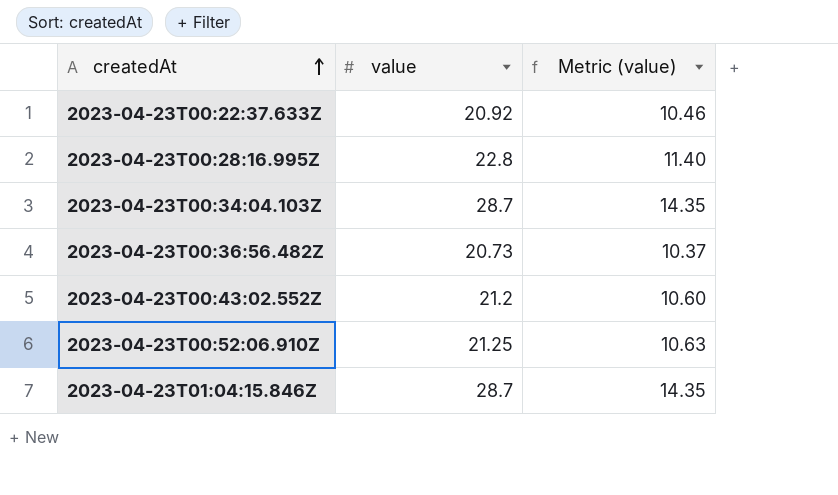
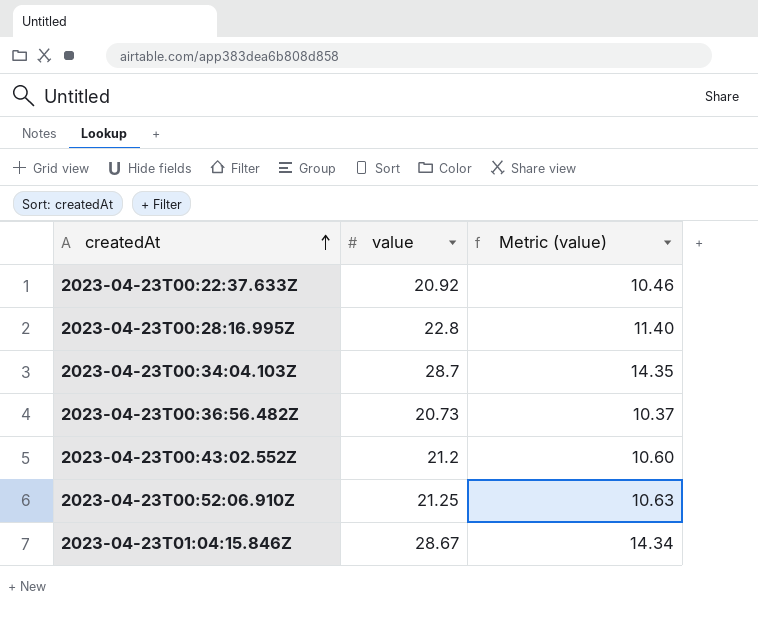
2023-04-23T01:04:15.846Z | value: 28.7 -> 28.67
2023-04-23T01:04:15.846Z | Metric (value): 14.35 -> 14.34

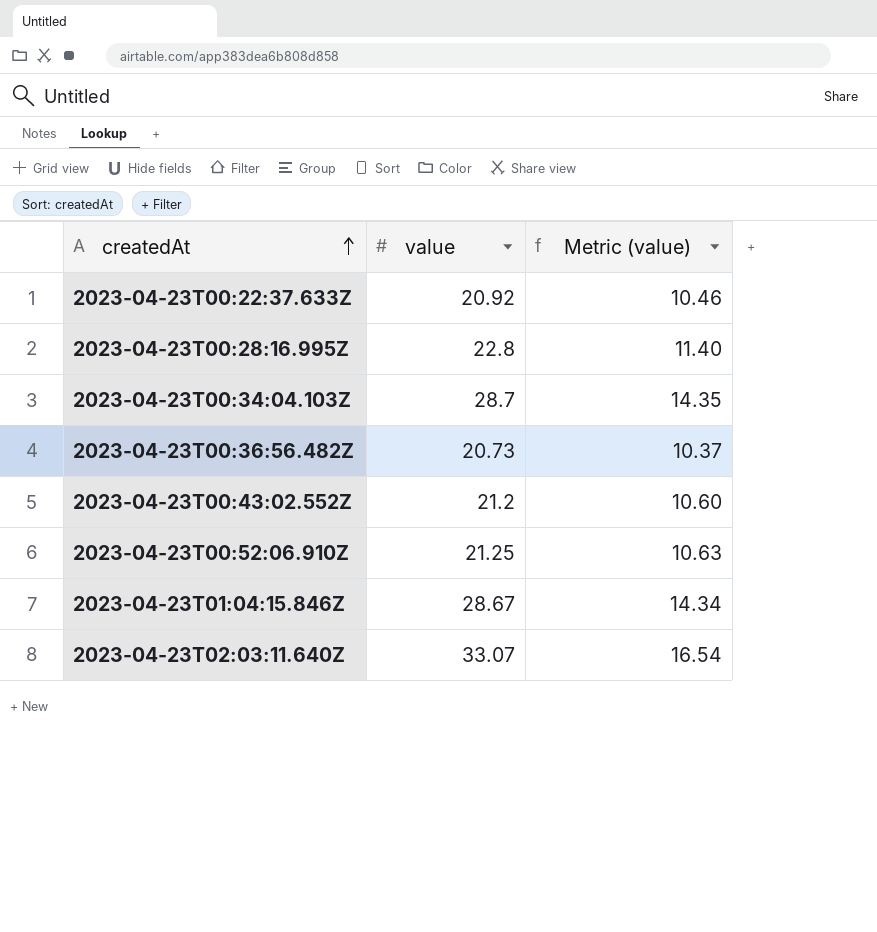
row 2023-04-23T02:03:11.640Z: none -> 33.07 | 16.54

